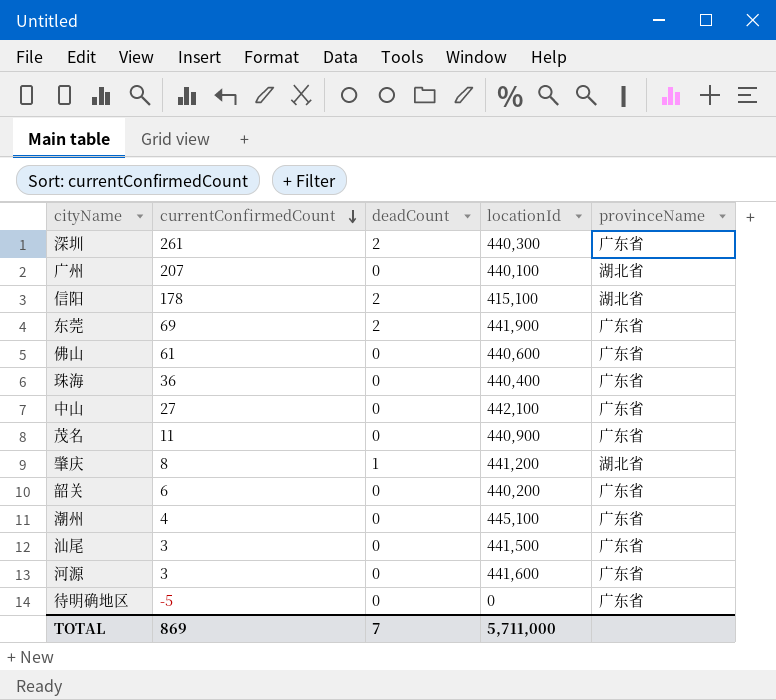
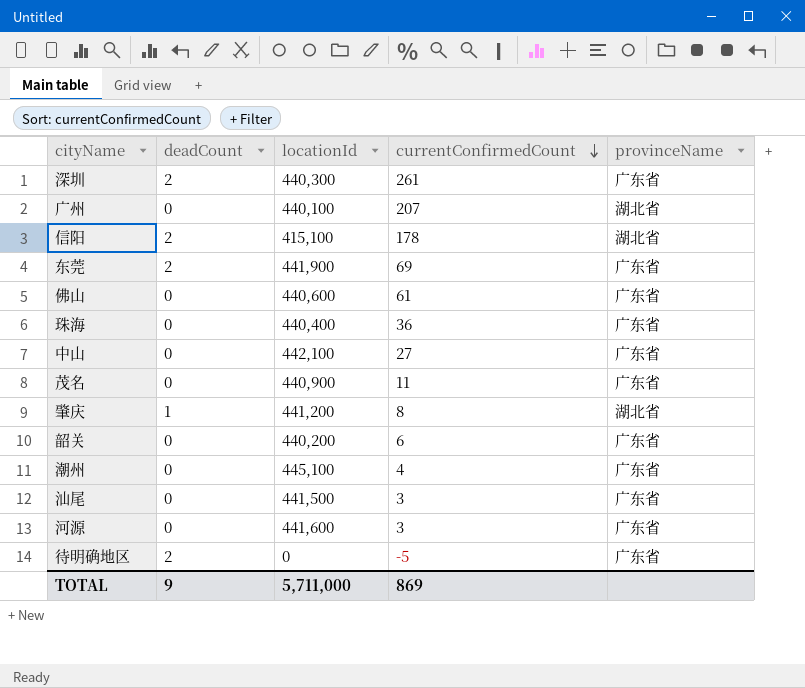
column currentConfirmedCount | position: 2 -> 4
待明确地区 | deadCount: 0 -> 2
TOTAL | deadCount: 7 -> 9

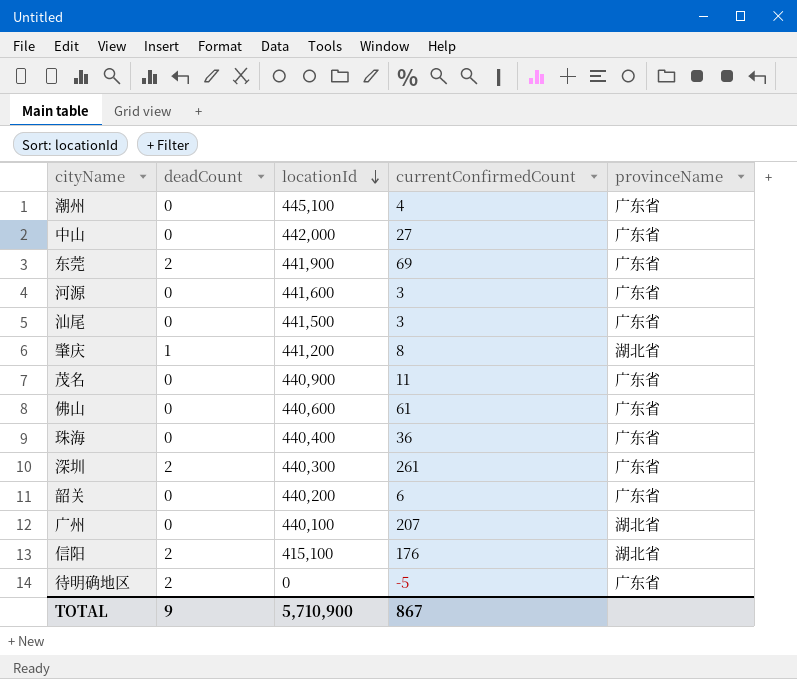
row order: currentConfirmedCount descending -> locationId descending
中山 | locationId: 442,100 -> 442,000
信阳 | currentConfirmedCount: 178 -> 176
TOTAL | locationId: 5,711,000 -> 5,710,900
TOTAL | currentConfirmedCount: 869 -> 867

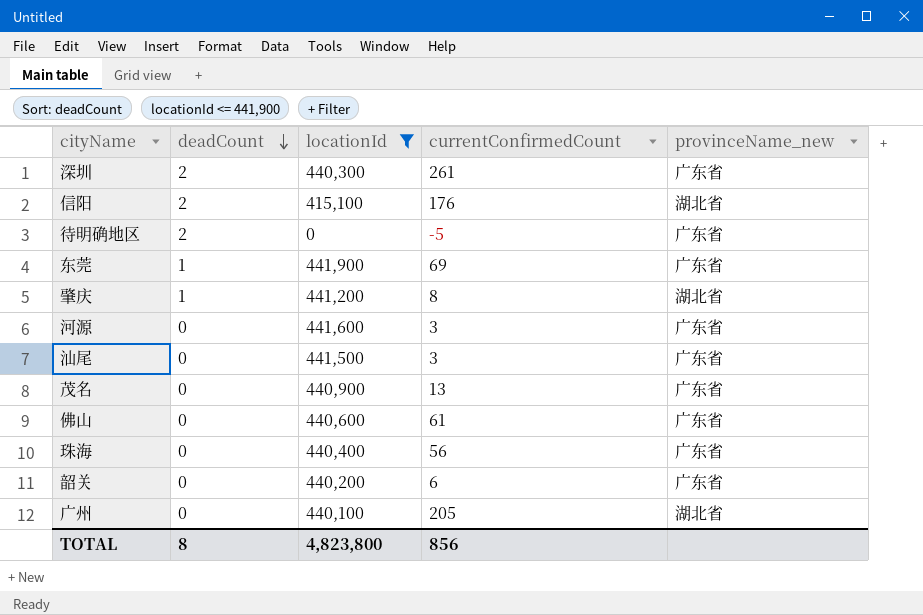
filter: none -> locationId <= 441,900
row order: locationId descending -> deadCount descending
column name: provinceName -> provinceName_new
东莞 | deadCount: 2 -> 1
茂名 | currentConfirmedCount: 11 -> 13
珠海 | currentConfirmedCount: 36 -> 56
广州 | currentConfirmedCount: 207 -> 205
TOTAL | deadCount: 9 -> 8
TOTAL | locationId: 5,710,900 -> 4,823,800
TOTAL | currentConfirmedCount: 867 -> 856

